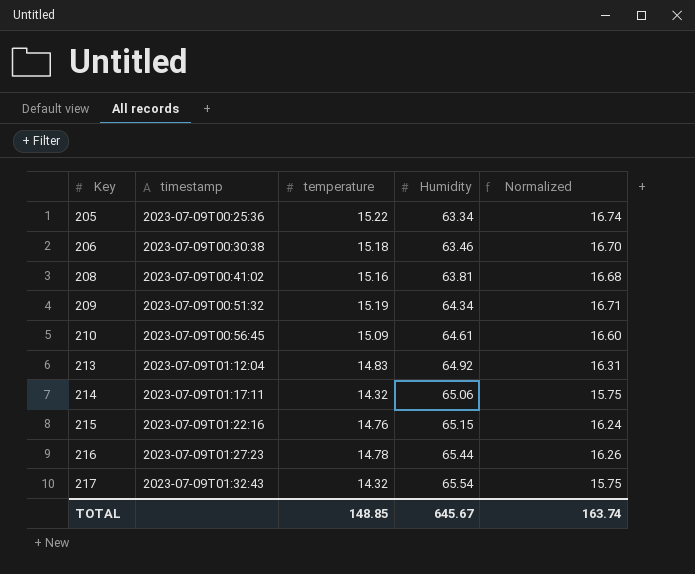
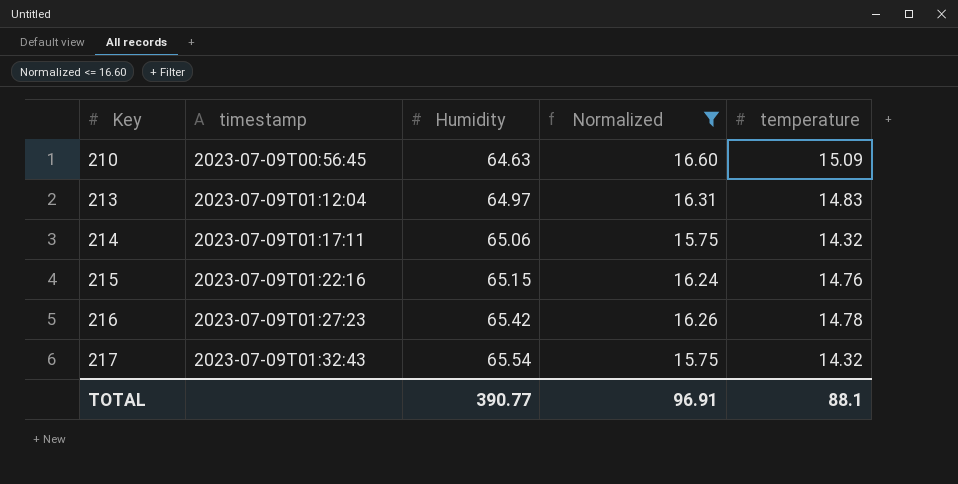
filter: none -> Normalized <= 16.60
column temperature | position: 3 -> 5
210 | Humidity: 64.61 -> 64.63
213 | Humidity: 64.92 -> 64.97
216 | Humidity: 65.44 -> 65.42
TOTAL | Humidity: 645.67 -> 390.77
TOTAL | Normalized: 163.74 -> 96.91
TOTAL | temperature: 148.85 -> 88.1

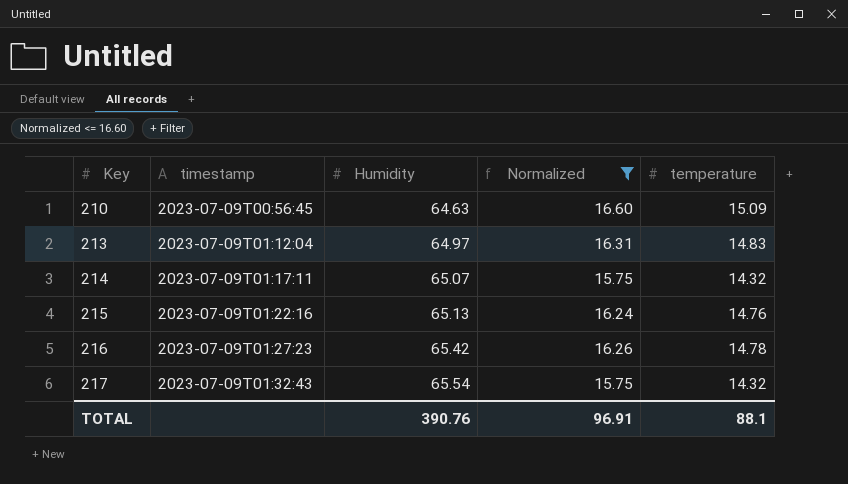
214 | Humidity: 65.06 -> 65.07
215 | Humidity: 65.15 -> 65.13
TOTAL | Humidity: 390.77 -> 390.76

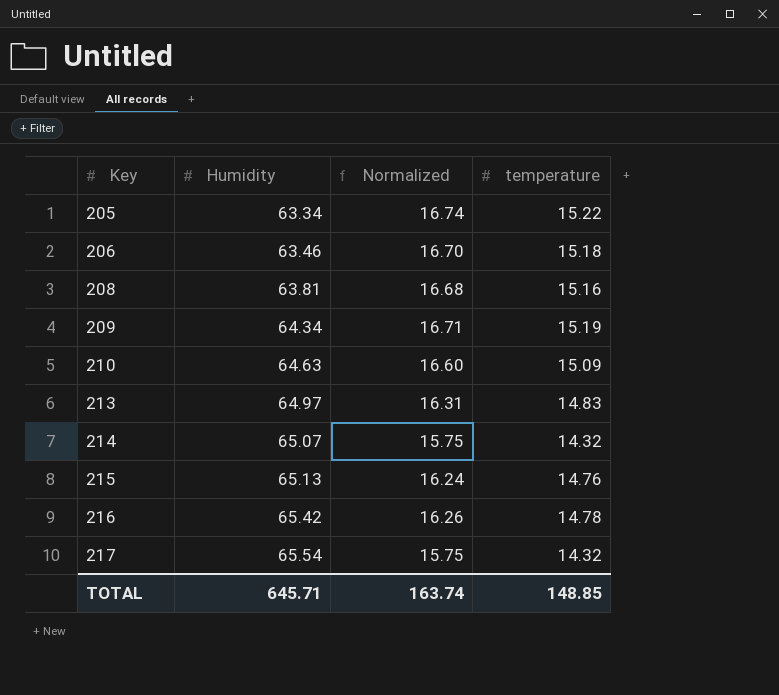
filter: Normalized <= 16.60 -> none
column timestamp | position: 2 -> none
TOTAL | Humidity: 390.76 -> 645.71
TOTAL | Normalized: 96.91 -> 163.74
TOTAL | temperature: 88.1 -> 148.85

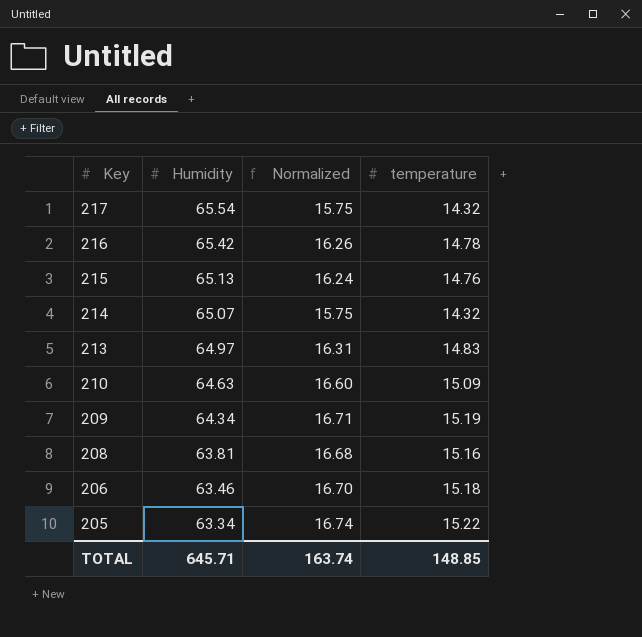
row order: Key ascending -> Key descending

